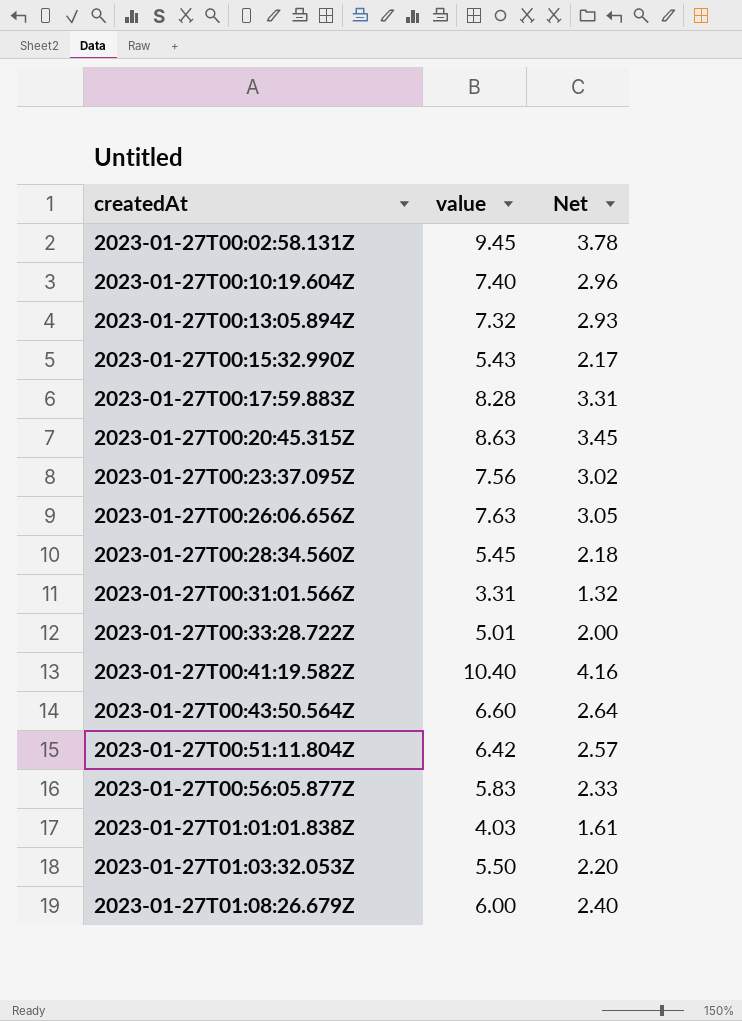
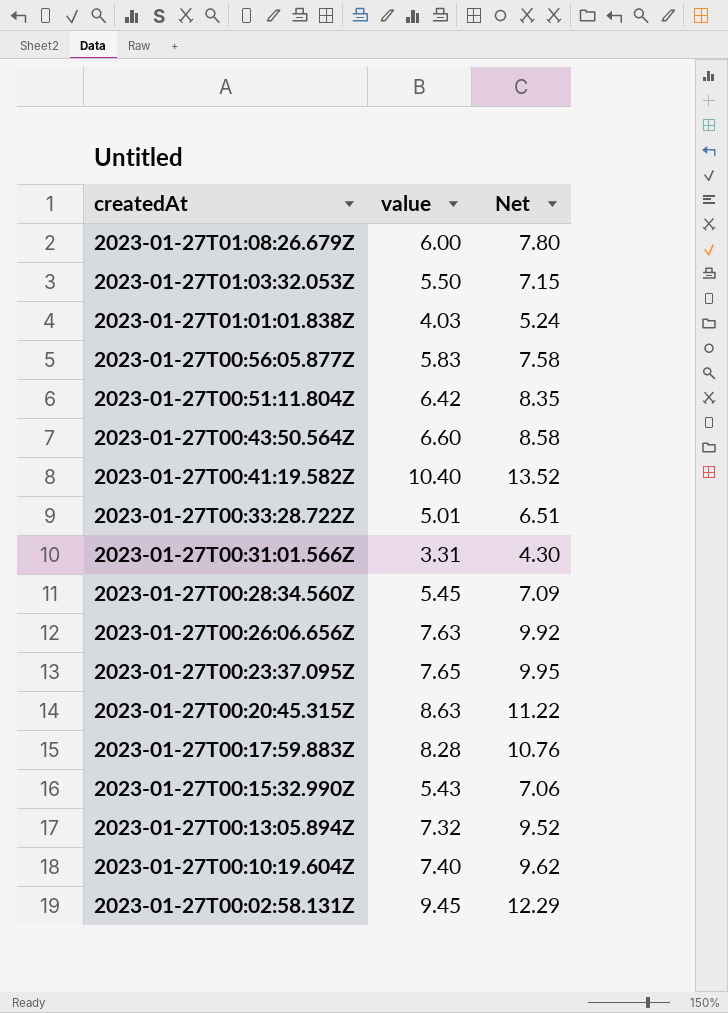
row order: createdAt ascending -> createdAt descending
column Net | formula: [value] * 0.4 -> [value] * 1.3
2023-01-27T00:23:37.095Z | value: 7.56 -> 7.65

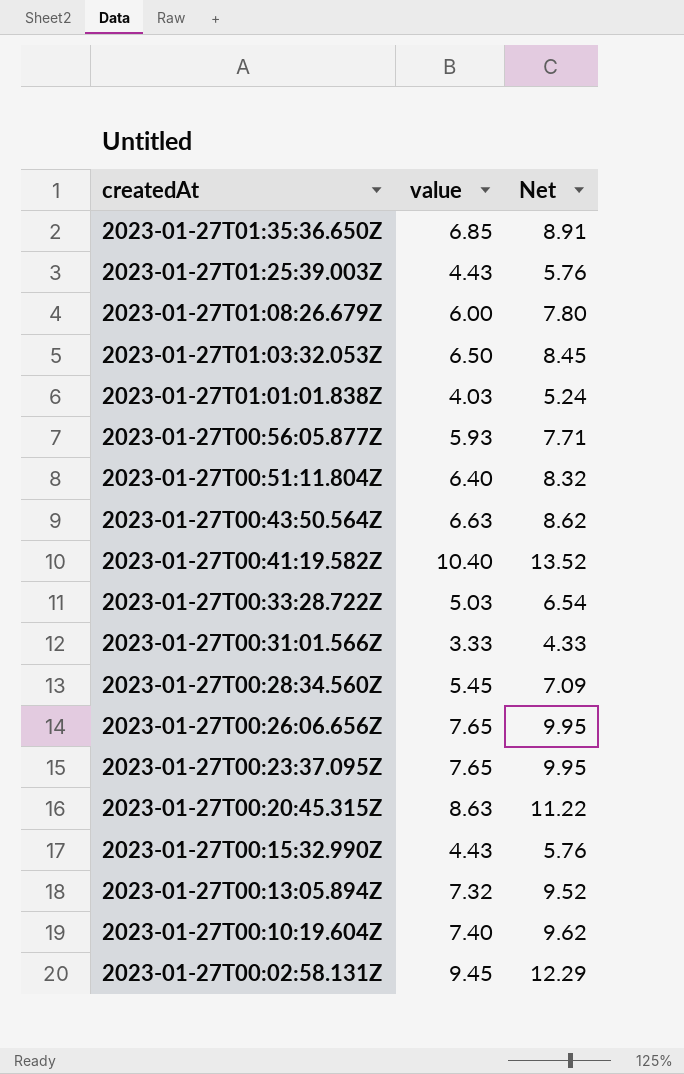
row 2023-01-27T00:17:59.883Z: 8.28 | 10.76 -> none
row 2023-01-27T01:35:36.650Z: none -> 6.85 | 8.91
row 2023-01-27T01:25:39.003Z: none -> 4.43 | 5.76
2023-01-27T01:03:32.053Z | value: 5.50 -> 6.50
2023-01-27T01:03:32.053Z | Net: 7.15 -> 8.45
2023-01-27T00:56:05.877Z | value: 5.83 -> 5.93
2023-01-27T00:56:05.877Z | Net: 7.58 -> 7.71
2023-01-27T00:51:11.804Z | value: 6.42 -> 6.40
2023-01-27T00:51:11.804Z | Net: 8.35 -> 8.32
2023-01-27T00:43:50.564Z | value: 6.60 -> 6.63
2023-01-27T00:43:50.564Z | Net: 8.58 -> 8.62
2023-01-27T00:33:28.722Z | value: 5.01 -> 5.03
2023-01-27T00:33:28.722Z | Net: 6.51 -> 6.54
2023-01-27T00:31:01.566Z | value: 3.31 -> 3.33
2023-01-27T00:31:01.566Z | Net: 4.30 -> 4.33
2023-01-27T00:26:06.656Z | value: 7.63 -> 7.65
2023-01-27T00:26:06.656Z | Net: 9.92 -> 9.95
2023-01-27T00:15:32.990Z | value: 5.43 -> 4.43
2023-01-27T00:15:32.990Z | Net: 7.06 -> 5.76

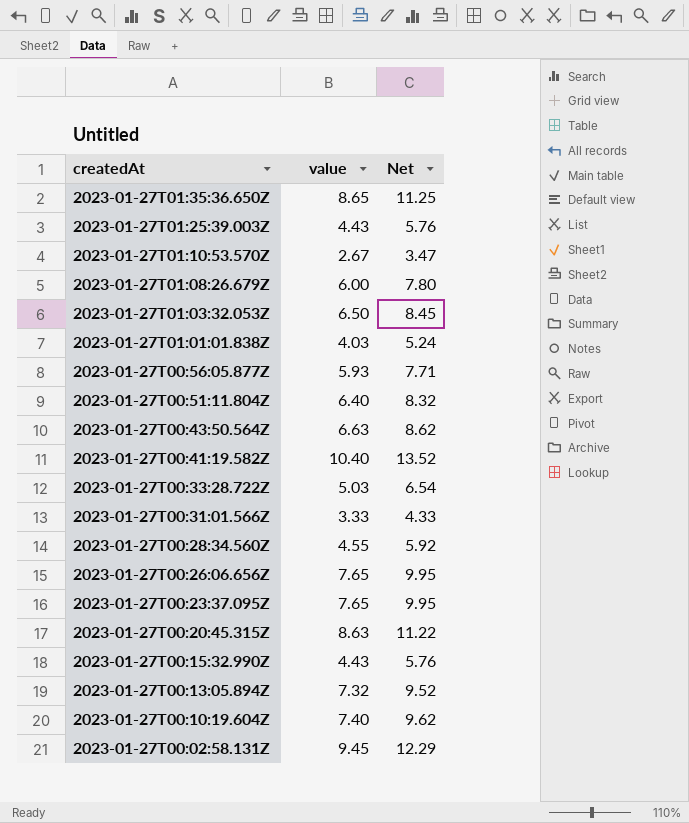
2023-01-27T01:35:36.650Z | value: 6.85 -> 8.65
2023-01-27T01:35:36.650Z | Net: 8.91 -> 11.25
row 2023-01-27T01:10:53.570Z: none -> 2.67 | 3.47
2023-01-27T00:28:34.560Z | value: 5.45 -> 4.55
2023-01-27T00:28:34.560Z | Net: 7.09 -> 5.92

